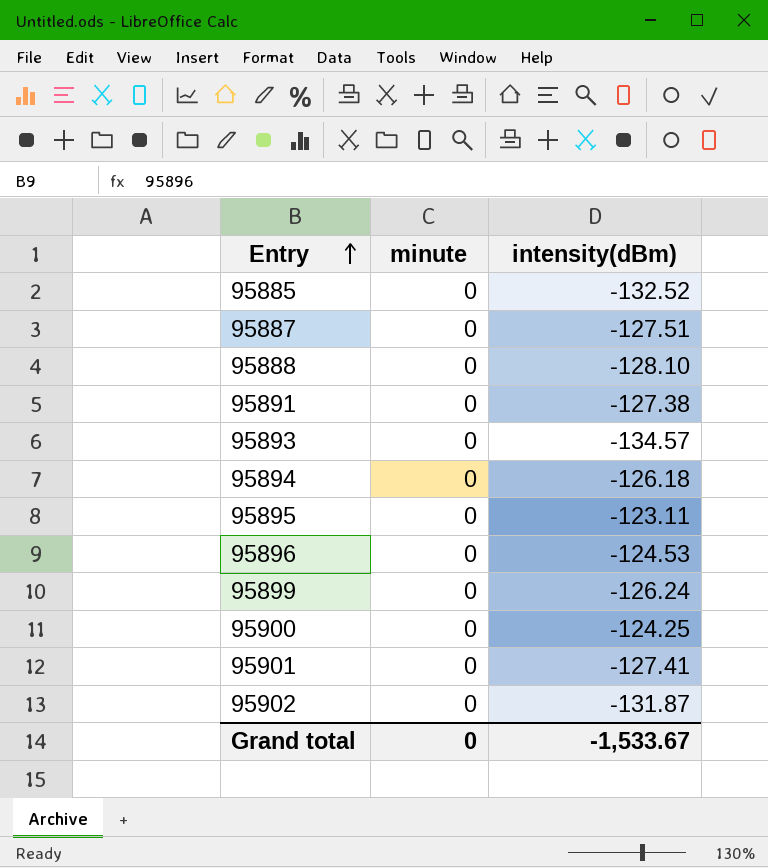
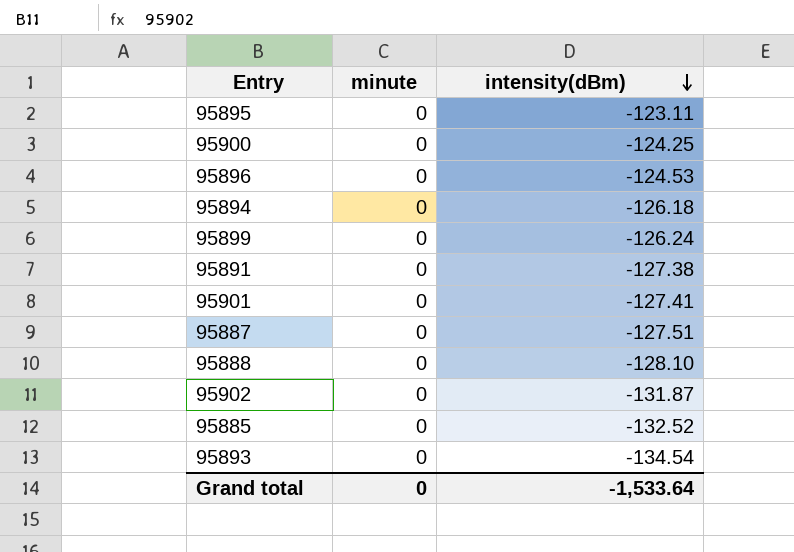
row order: Entry ascending -> intensity(dBm) descending
95893 | intensity(dBm): -134.57 -> -134.54
Grand total | intensity(dBm): -1,533.67 -> -1,533.64

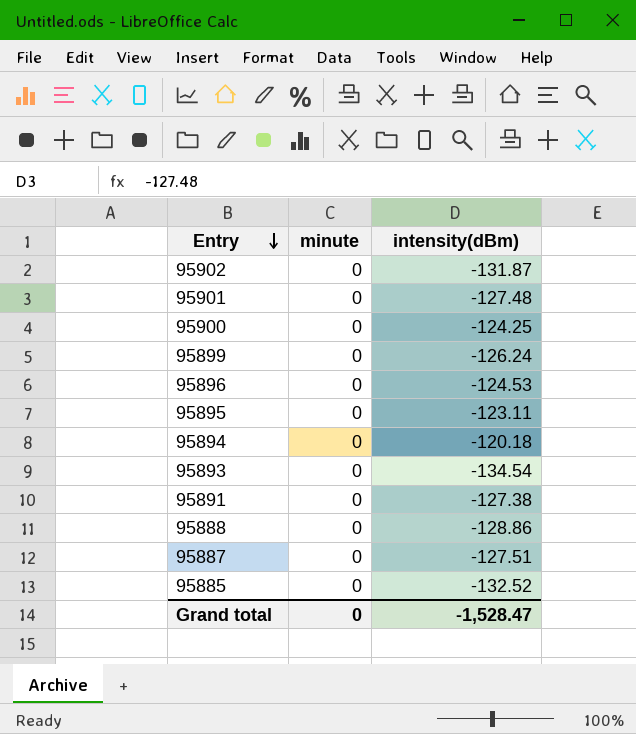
row order: intensity(dBm) descending -> Entry descending
95901 | intensity(dBm): -127.41 -> -127.48
95894 | intensity(dBm): -126.18 -> -120.18
95888 | intensity(dBm): -128.10 -> -128.86
Grand total | intensity(dBm): -1,533.64 -> -1,528.47

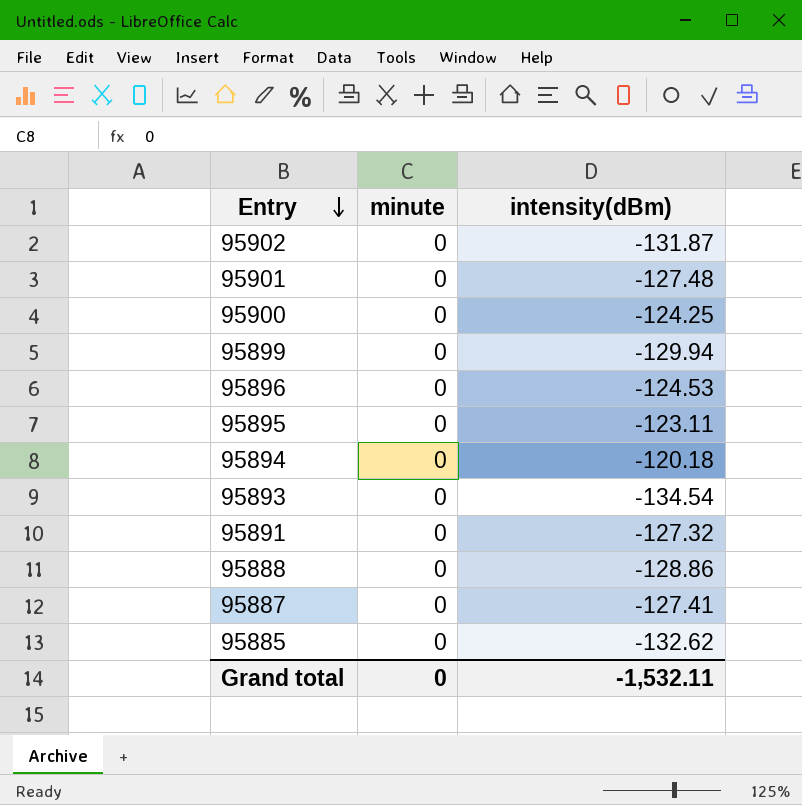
95899 | intensity(dBm): -126.24 -> -129.94
95891 | intensity(dBm): -127.38 -> -127.32
95887 | intensity(dBm): -127.51 -> -127.41
95885 | intensity(dBm): -132.52 -> -132.62
Grand total | intensity(dBm): -1,528.47 -> -1,532.11

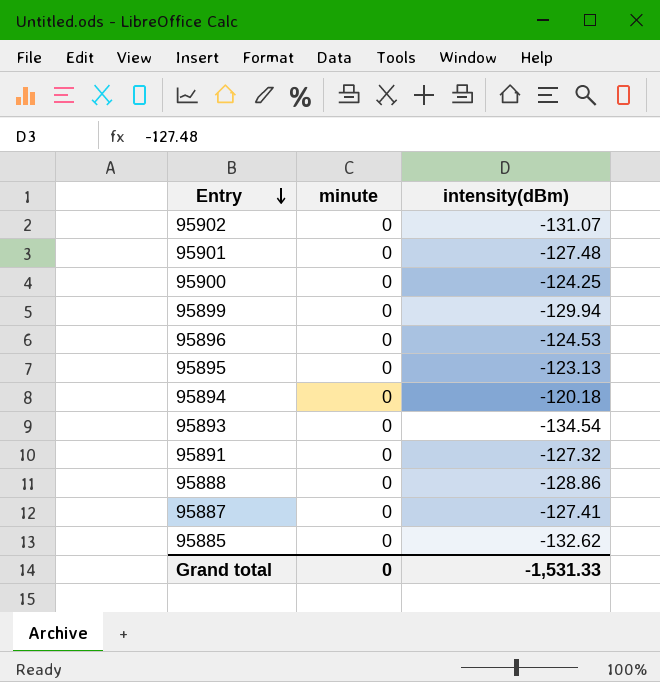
95902 | intensity(dBm): -131.87 -> -131.07
95895 | intensity(dBm): -123.11 -> -123.13
Grand total | intensity(dBm): -1,532.11 -> -1,531.33

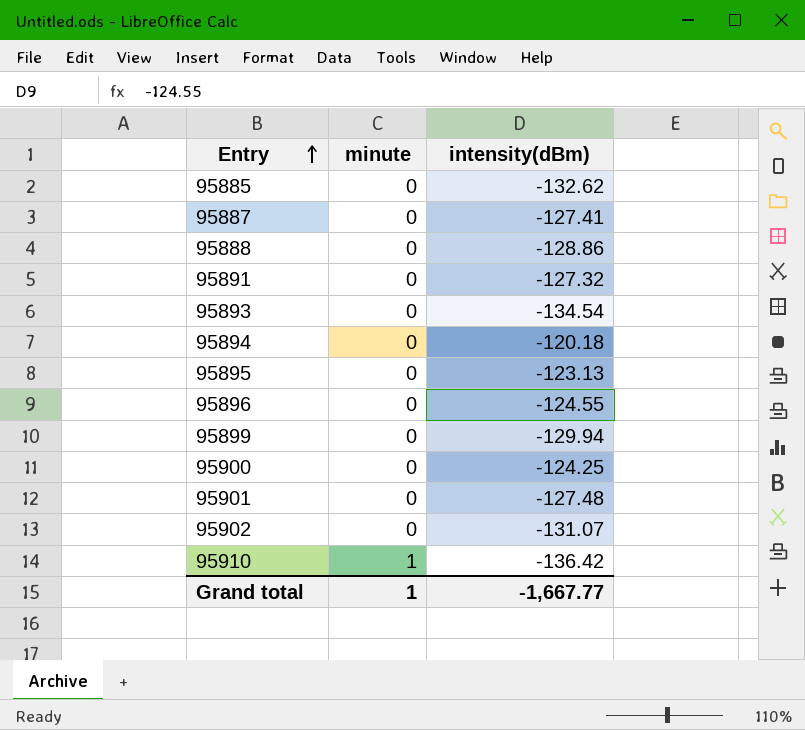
row order: Entry descending -> Entry ascending
95896 | intensity(dBm): -124.53 -> -124.55
row 95910: none -> 1 | -136.42
Grand total | minute: 0 -> 1
Grand total | intensity(dBm): -1,531.33 -> -1,667.77

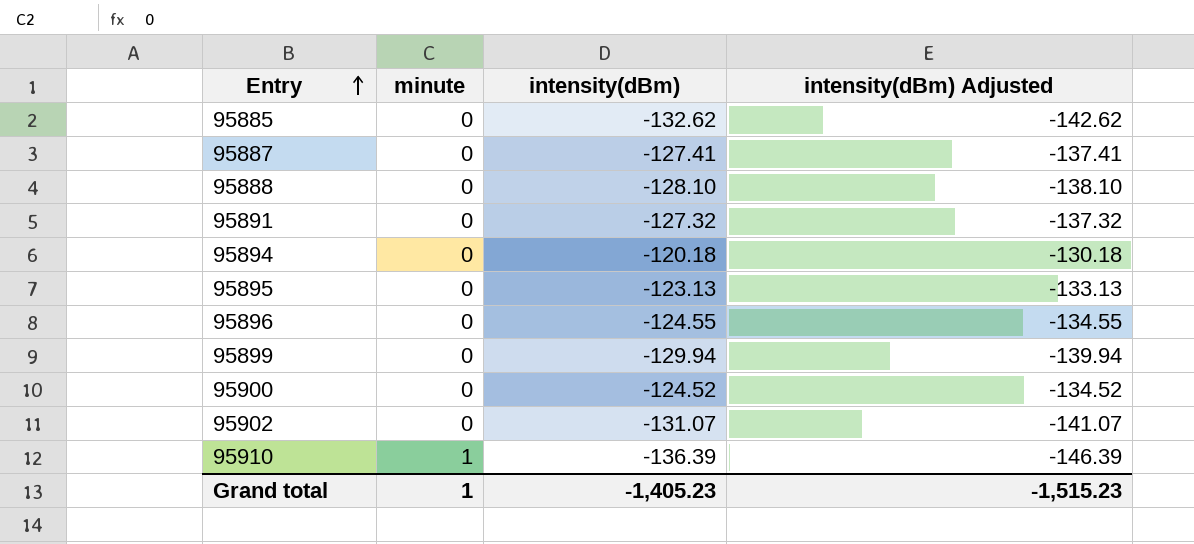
column intensity(dBm) Adjusted | formula: none -> [intensity(dBm)] - 10
row 95893: 0 | -134.54 -> none
row 95901: 0 | -127.48 -> none
95888 | intensity(dBm): -128.86 -> -128.10
95900 | intensity(dBm): -124.25 -> -124.52
95910 | intensity(dBm): -136.42 -> -136.39
Grand total | intensity(dBm): -1,667.77 -> -1,405.23

